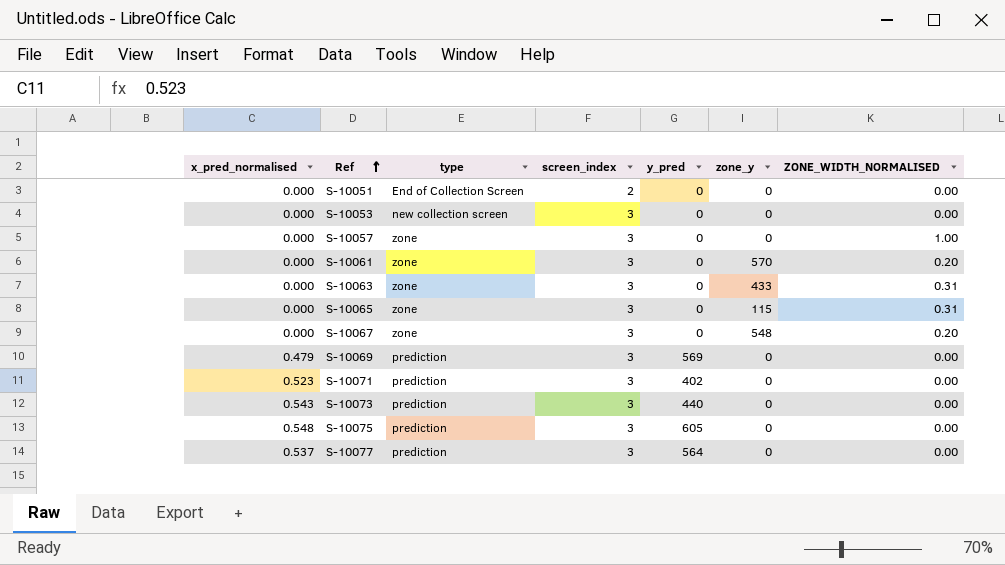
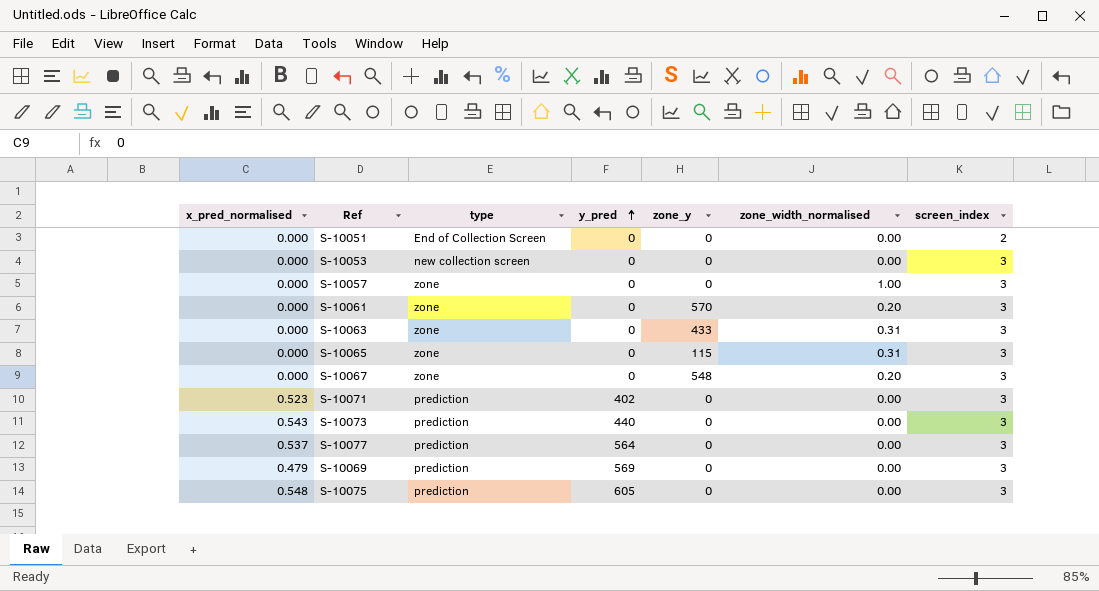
row order: Ref ascending -> y_pred ascending
column name: ZONE_WIDTH_NORMALISED -> zone_width_normalised
column screen_index | position: 4 -> 7

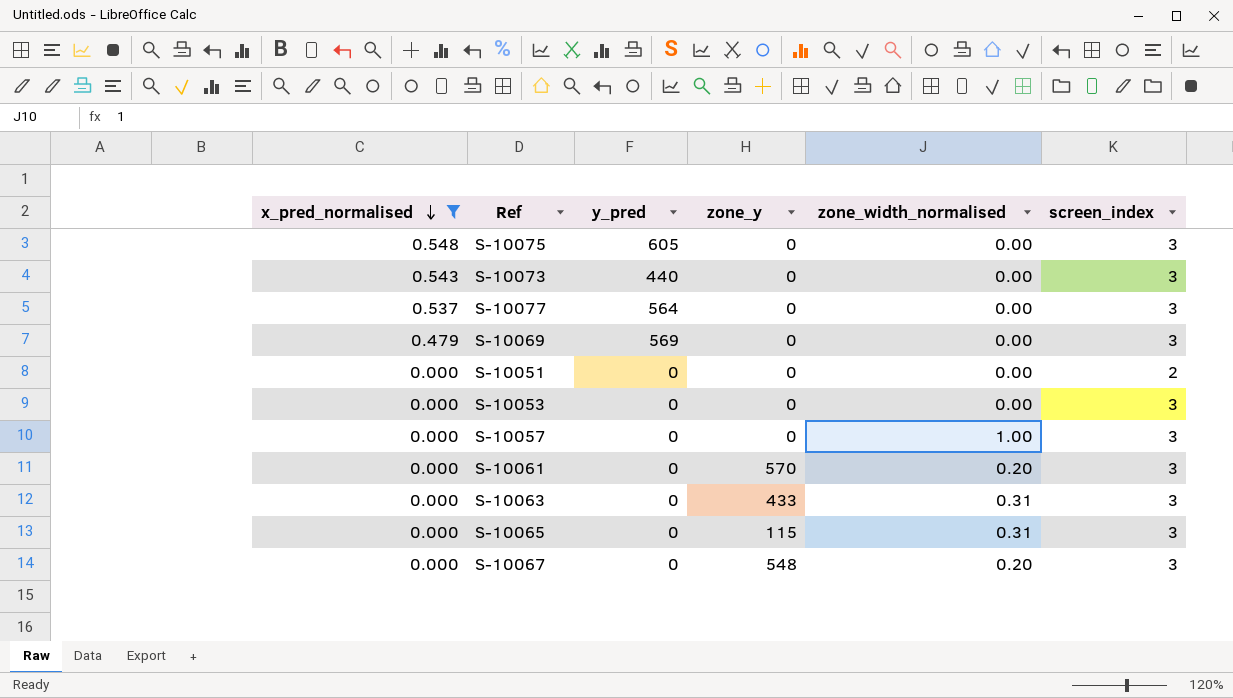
filter: none -> x_pred_normalised != 0.523
row order: y_pred ascending -> x_pred_normalised descending
column type | position: 3 -> none

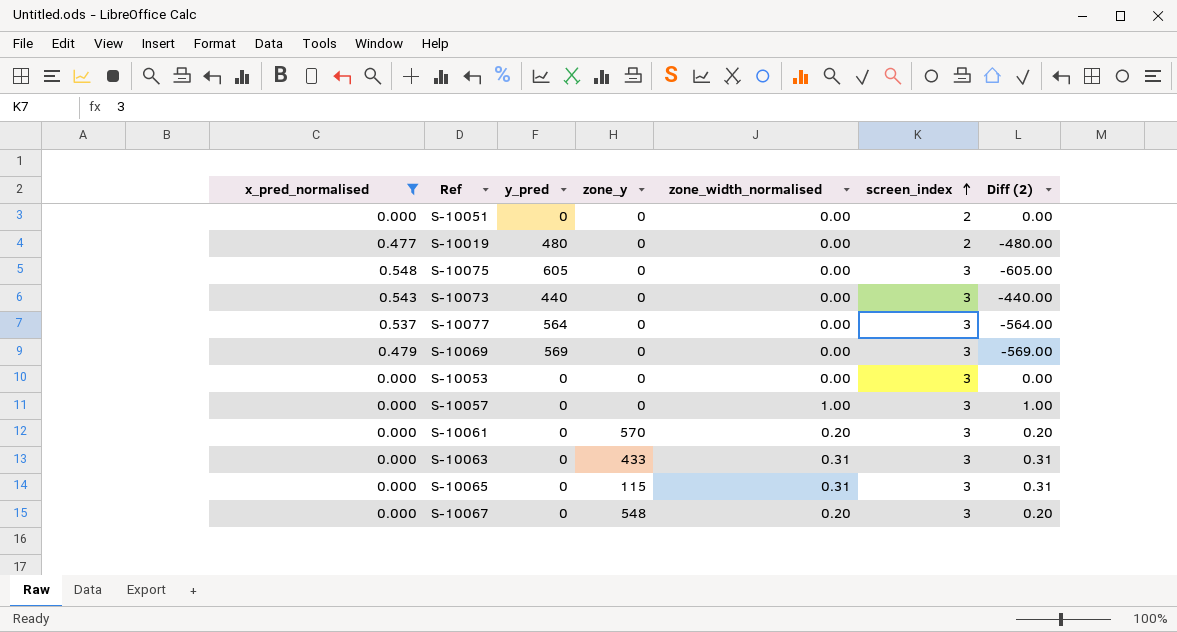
row order: x_pred_normalised descending -> screen_index ascending
column Diff (2) | formula: none -> [zone_width_normalised] - [y_pred]
row S-10019: none -> 0.477 | 480 | 0 | 0.00 | 2 | -480.00

